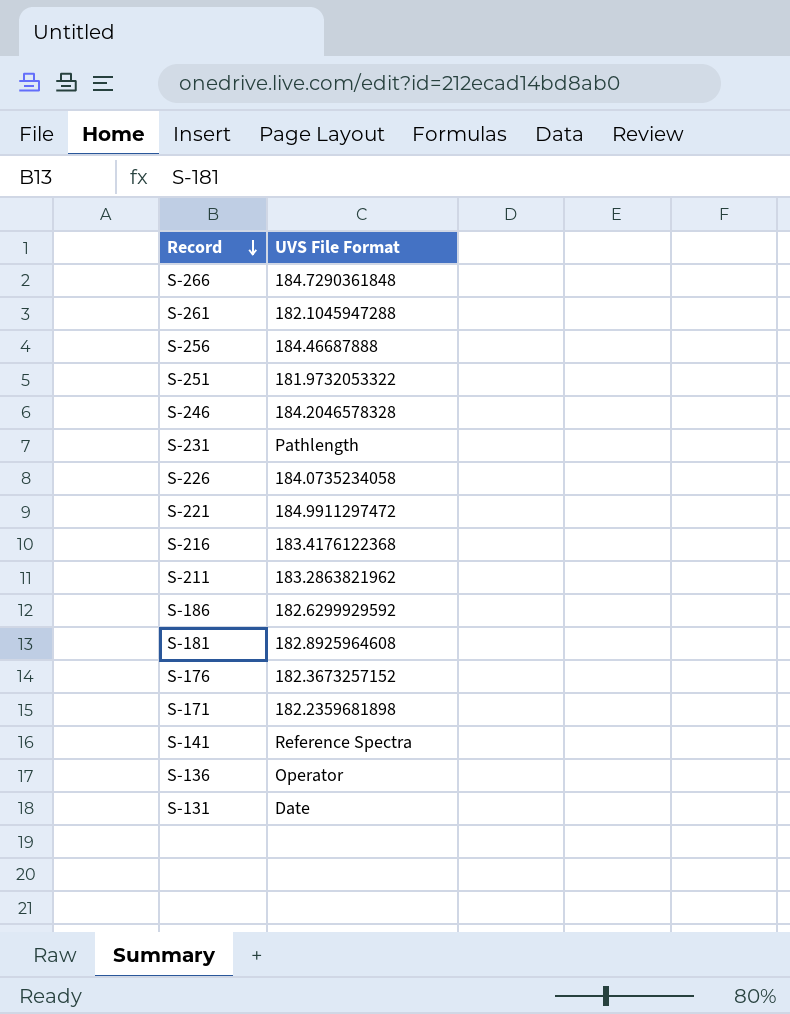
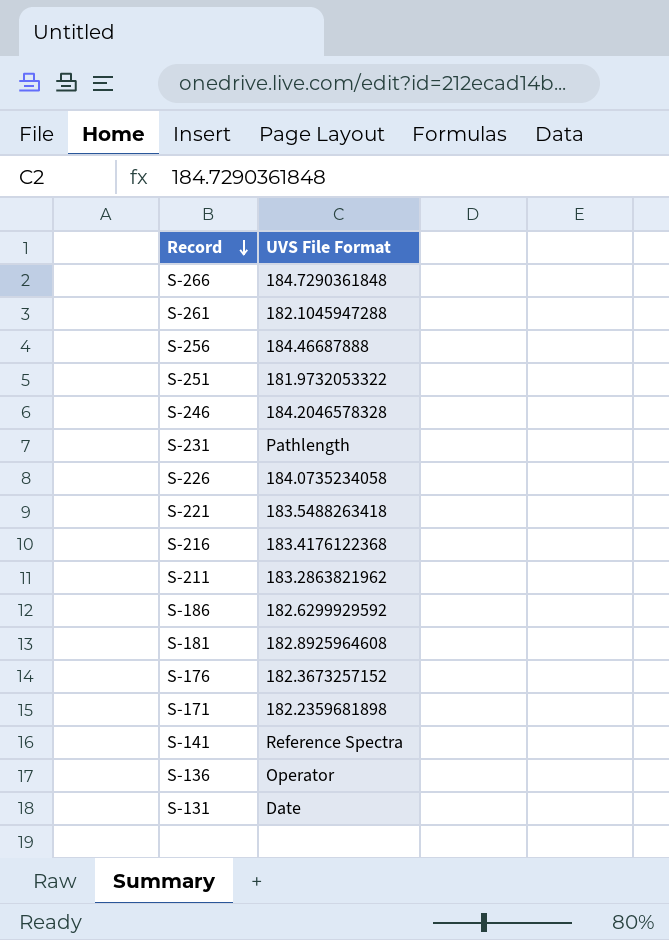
S-221 | UVS File Format: 184.9911297472 -> 183.5488263418

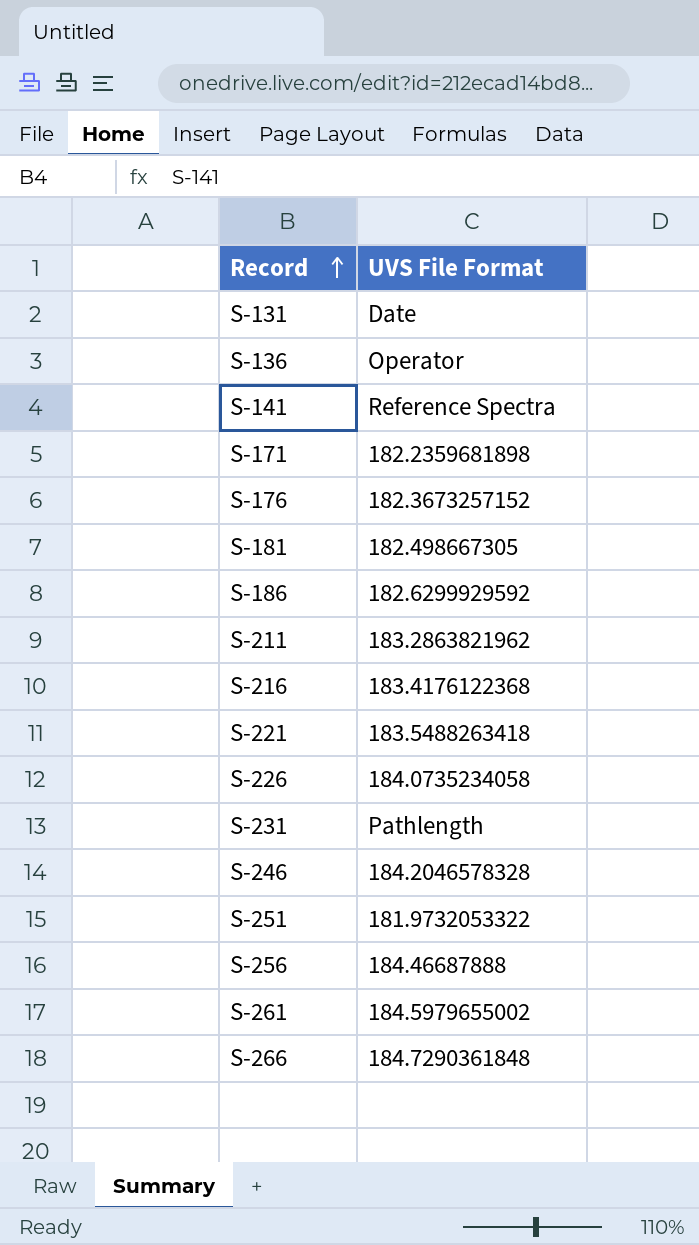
row order: Record descending -> Record ascending
S-181 | UVS File Format: 182.8925964608 -> 182.498667305
S-261 | UVS File Format: 182.1045947288 -> 184.5979655002

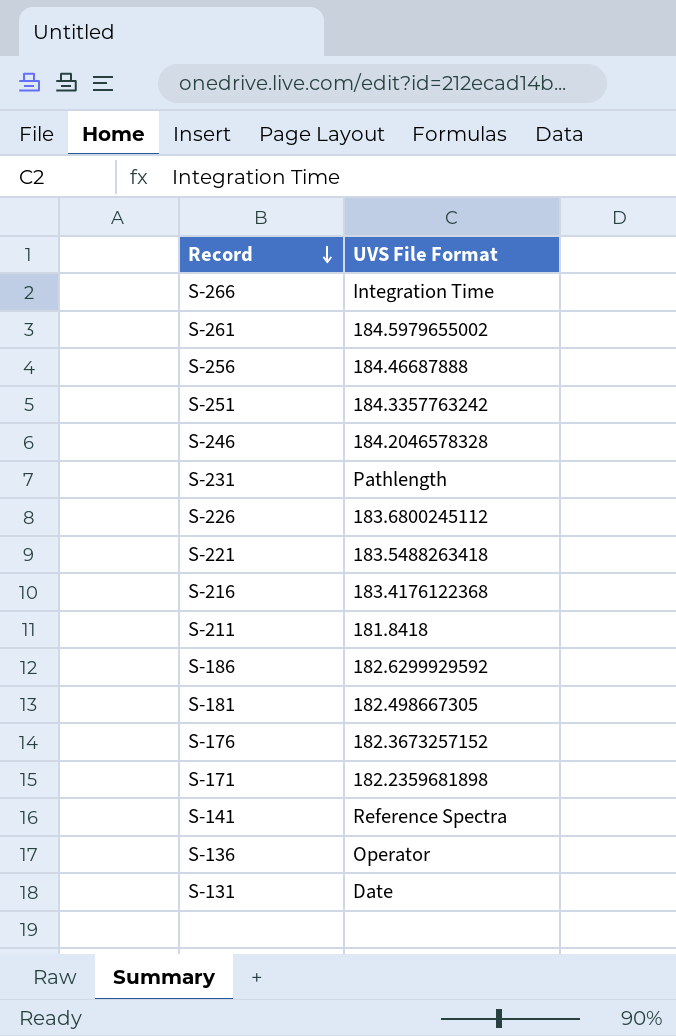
row order: Record ascending -> Record descending
S-266 | UVS File Format: 184.7290361848 -> Integration Time
S-251 | UVS File Format: 181.9732053322 -> 184.3357763242
S-226 | UVS File Format: 184.0735234058 -> 183.6800245112
S-211 | UVS File Format: 183.2863821962 -> 181.8418

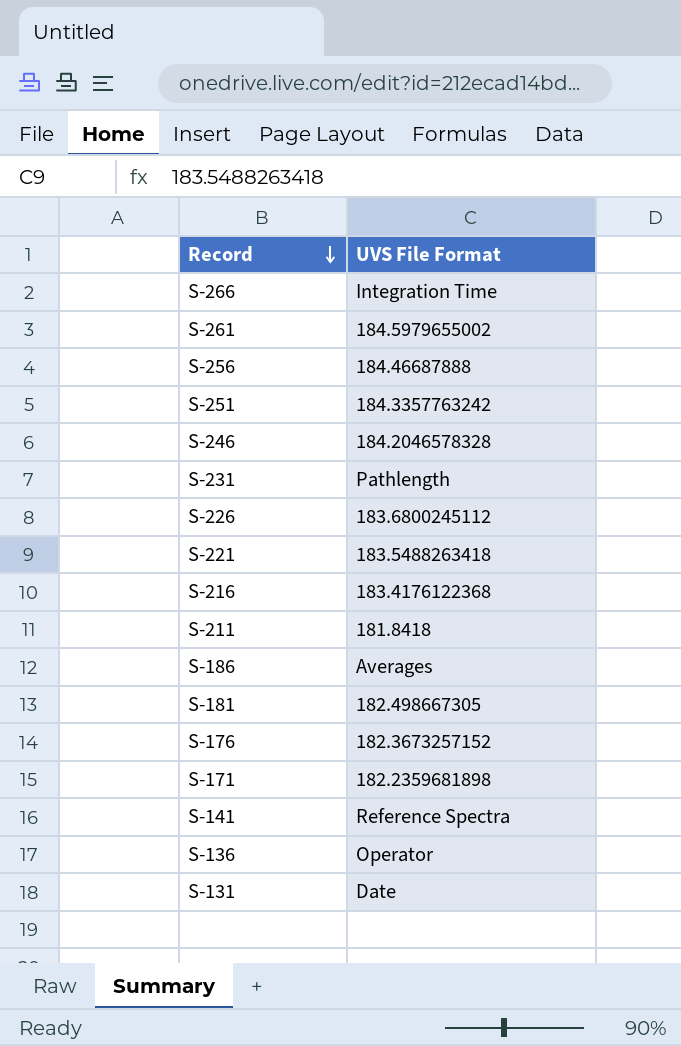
S-186 | UVS File Format: 182.6299929592 -> Averages

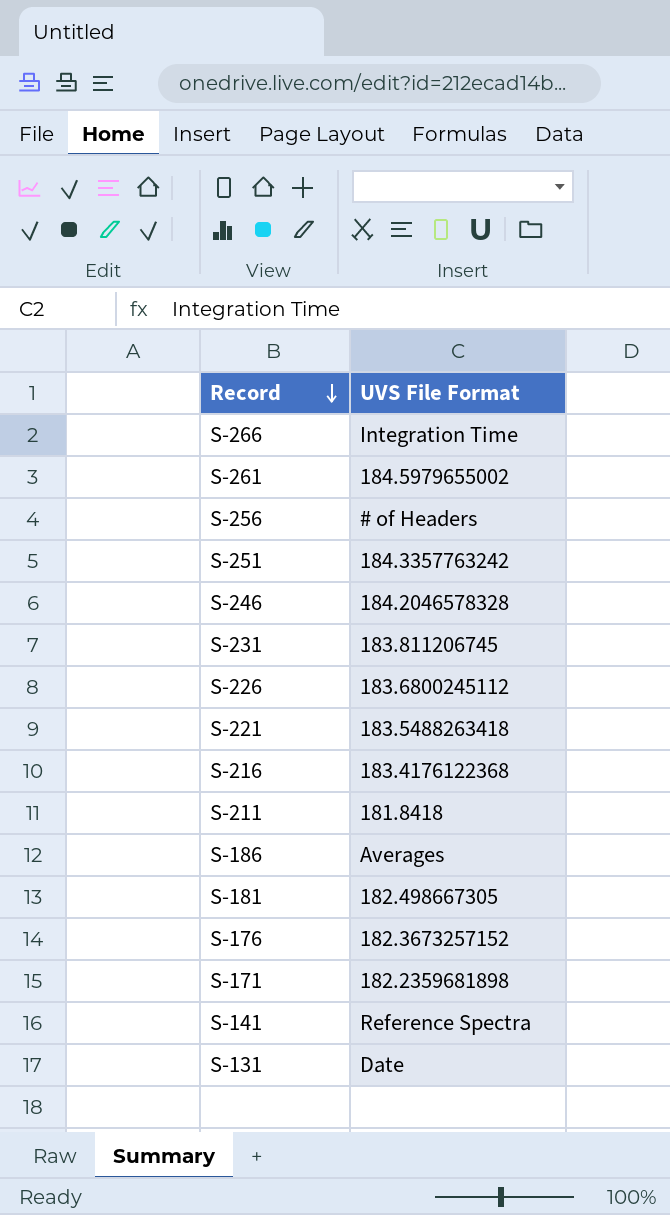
row S-136: Operator -> none
S-256 | UVS File Format: 184.46687888 -> # of Headers
S-231 | UVS File Format: Pathlength -> 183.811206745

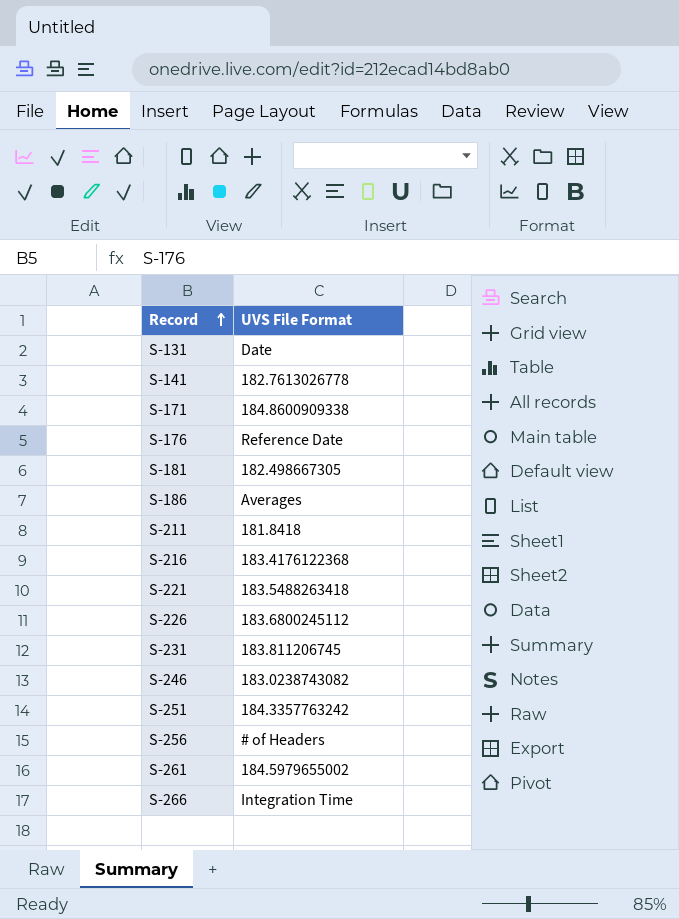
row order: Record descending -> Record ascending
S-141 | UVS File Format: Reference Spectra -> 182.7613026778
S-171 | UVS File Format: 182.2359681898 -> 184.8600909338
S-176 | UVS File Format: 182.3673257152 -> Reference Date
S-246 | UVS File Format: 184.2046578328 -> 183.0238743082

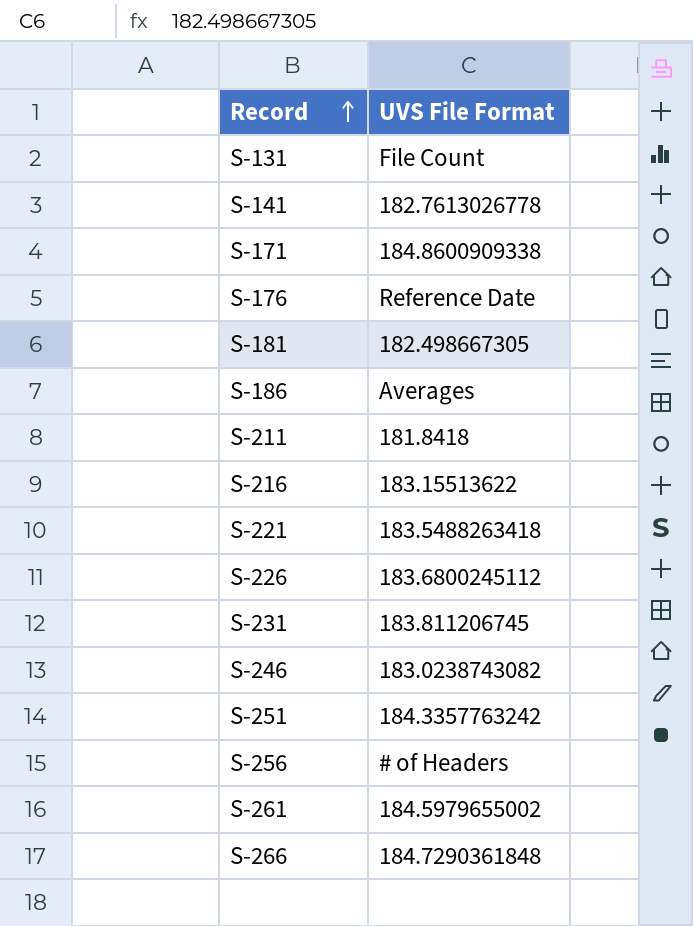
S-131 | UVS File Format: Date -> File Count
S-216 | UVS File Format: 183.4176122368 -> 183.15513622
S-266 | UVS File Format: Integration Time -> 184.7290361848

